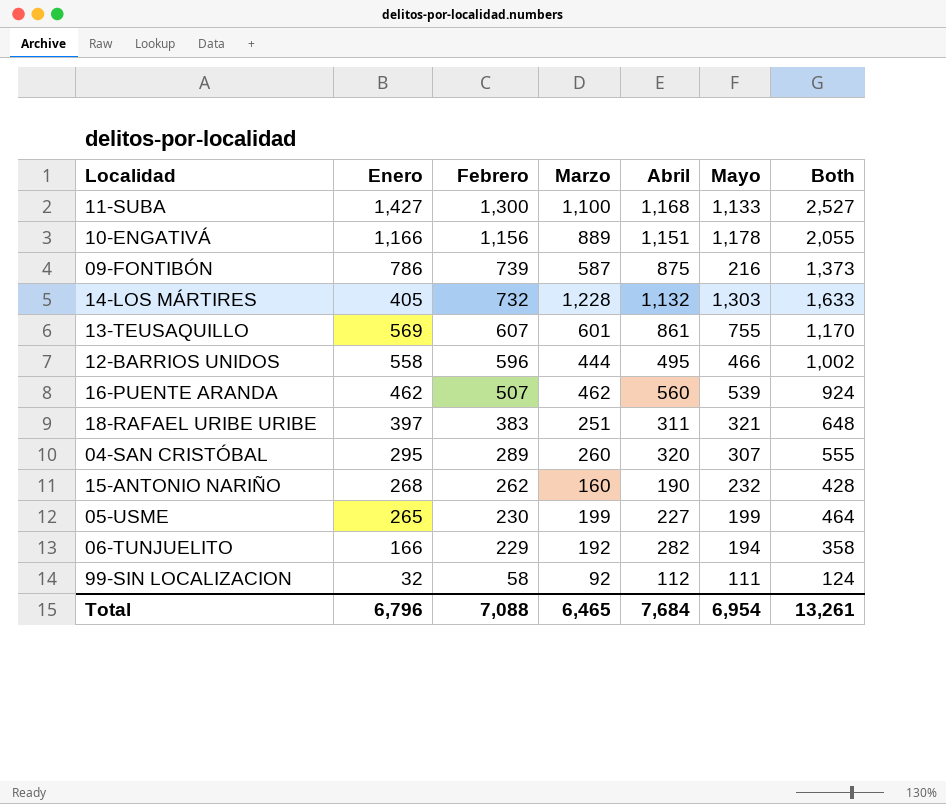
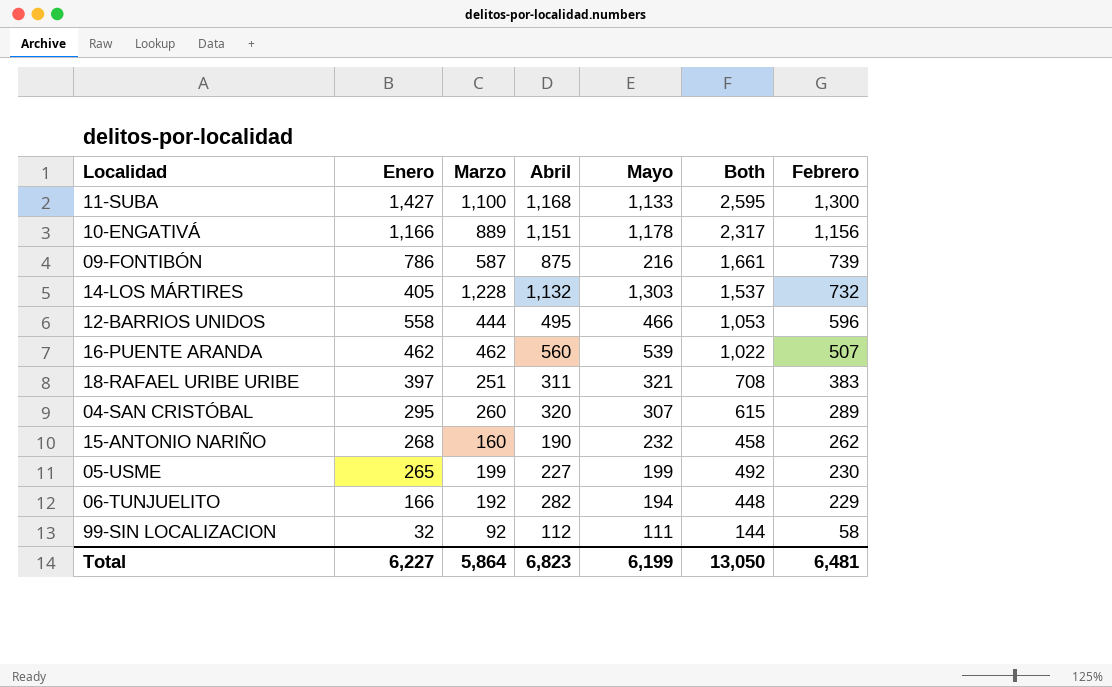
column Both | formula: [Enero] + [Marzo] -> [Enero] + [Abril]
column Febrero | position: 3 -> 7
row 13-TEUSAQUILLO: 569 | 607 | 601 | 861 | 755 | 1,170 -> none
Total | Enero: 6,796 -> 6,227
Total | Marzo: 6,465 -> 5,864
Total | Abril: 7,684 -> 6,823
Total | Mayo: 6,954 -> 6,199
Total | Both: 13,261 -> 13,050
Total | Febrero: 7,088 -> 6,481

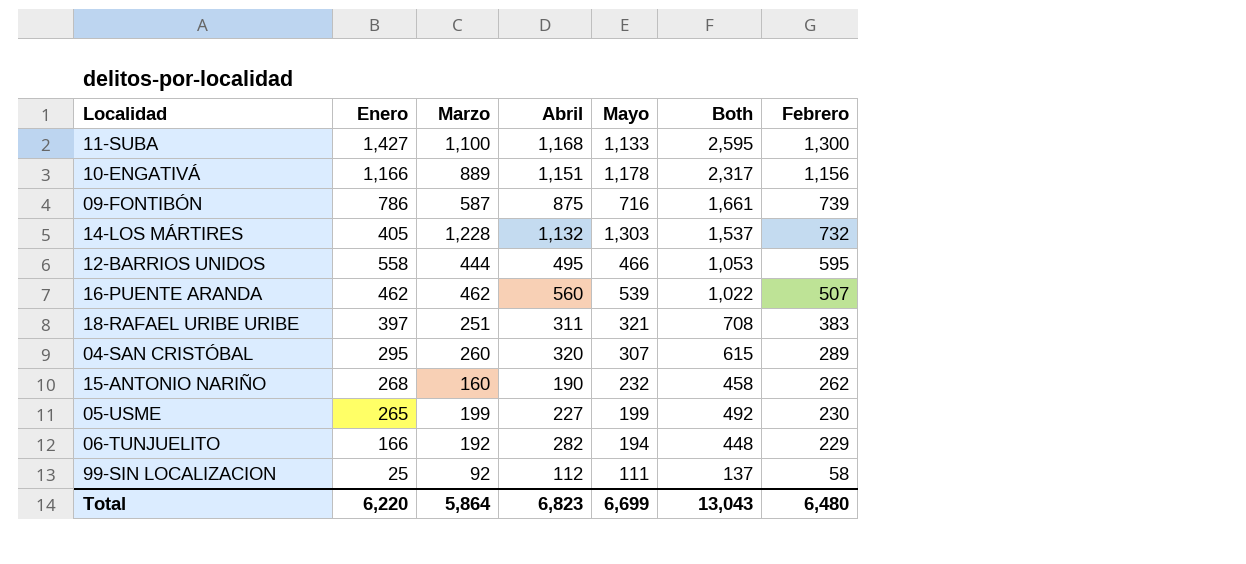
09-FONTIBÓN | Mayo: 216 -> 716
12-BARRIOS UNIDOS | Febrero: 596 -> 595
99-SIN LOCALIZACION | Enero: 32 -> 25
99-SIN LOCALIZACION | Both: 144 -> 137
Total | Enero: 6,227 -> 6,220
Total | Mayo: 6,199 -> 6,699
Total | Both: 13,050 -> 13,043
Total | Febrero: 6,481 -> 6,480

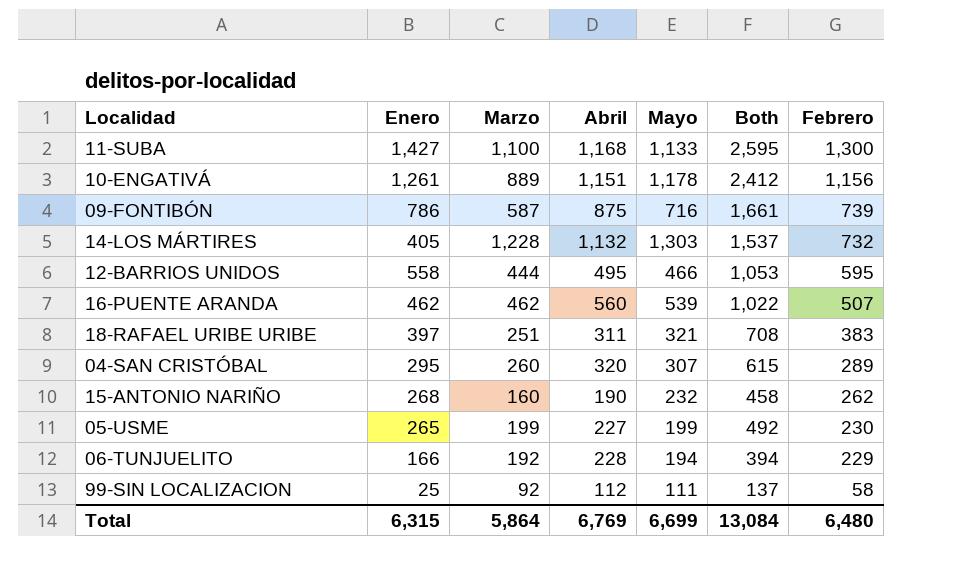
10-ENGATIVÁ | Enero: 1,166 -> 1,261
10-ENGATIVÁ | Both: 2,317 -> 2,412
06-TUNJUELITO | Abril: 282 -> 228
06-TUNJUELITO | Both: 448 -> 394
Total | Enero: 6,220 -> 6,315
Total | Abril: 6,823 -> 6,769
Total | Both: 13,043 -> 13,084

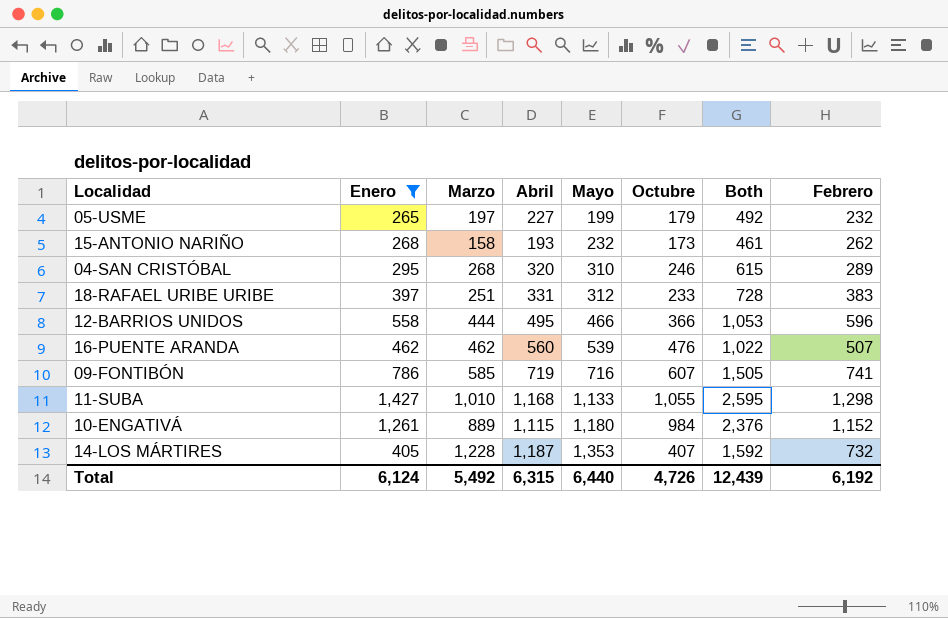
filter: none -> Enero >= 265
row order: Febrero descending -> Mayo ascending
column Octubre | position: none -> 6
05-USME | Marzo: 199 -> 197
05-USME | Febrero: 230 -> 232
15-ANTONIO NARIÑO | Marzo: 160 -> 158
15-ANTONIO NARIÑO | Abril: 190 -> 193
15-ANTONIO NARIÑO | Both: 458 -> 461
04-SAN CRISTÓBAL | Marzo: 260 -> 268
04-SAN CRISTÓBAL | Mayo: 307 -> 310
18-RAFAEL URIBE URIBE | Abril: 311 -> 331
18-RAFAEL URIBE URIBE | Mayo: 321 -> 312
18-RAFAEL URIBE URIBE | Both: 708 -> 728
12-BARRIOS UNIDOS | Febrero: 595 -> 596
09-FONTIBÓN | Marzo: 587 -> 585
09-FONTIBÓN | Abril: 875 -> 719
09-FONTIBÓN | Both: 1,661 -> 1,505
09-FONTIBÓN | Febrero: 739 -> 741
11-SUBA | Marzo: 1,100 -> 1,010
11-SUBA | Febrero: 1,300 -> 1,298
10-ENGATIVÁ | Abril: 1,151 -> 1,115
10-ENGATIVÁ | Mayo: 1,178 -> 1,180
10-ENGATIVÁ | Both: 2,412 -> 2,376
10-ENGATIVÁ | Febrero: 1,156 -> 1,152
14-LOS MÁRTIRES | Abril: 1,132 -> 1,187
14-LOS MÁRTIRES | Mayo: 1,303 -> 1,353
14-LOS MÁRTIRES | Both: 1,537 -> 1,592
Total | Enero: 6,315 -> 6,124
Total | Marzo: 5,864 -> 5,492
Total | Abril: 6,769 -> 6,315
Total | Mayo: 6,699 -> 6,440
Total | Both: 13,084 -> 12,439
Total | Febrero: 6,480 -> 6,192

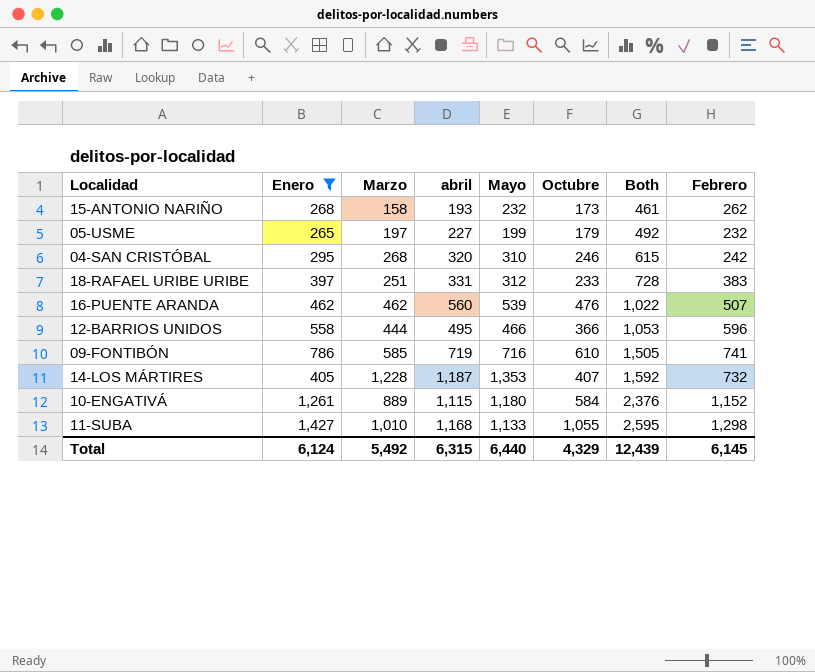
row order: Mayo ascending -> Both ascending
column name: Abril -> abril
04-SAN CRISTÓBAL | Febrero: 289 -> 242
09-FONTIBÓN | Octubre: 607 -> 610
10-ENGATIVÁ | Octubre: 984 -> 584
Total | Octubre: 4,726 -> 4,329
Total | Febrero: 6,192 -> 6,145

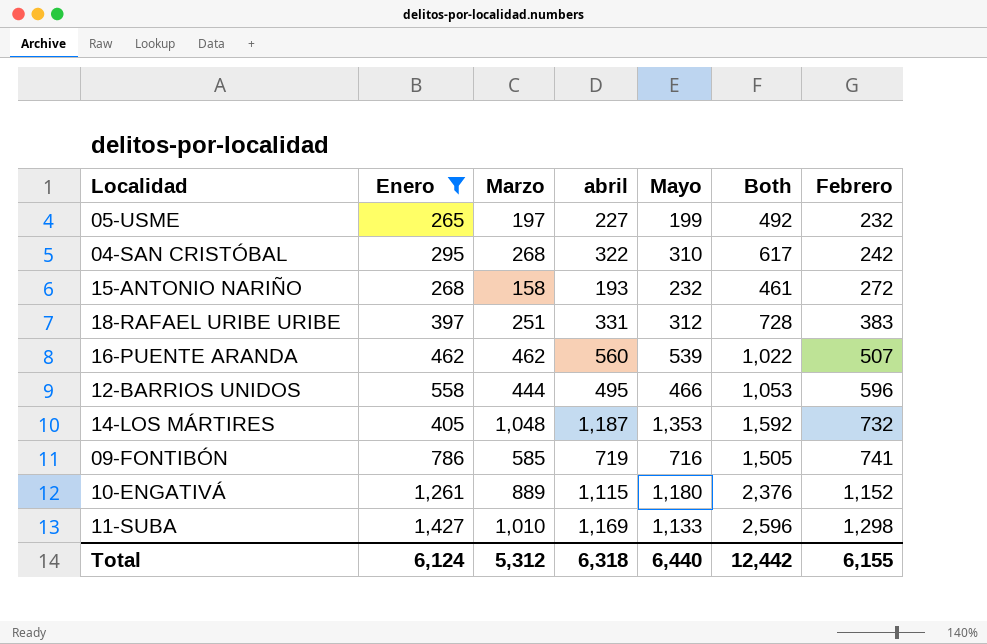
row order: Both ascending -> Febrero ascending
column Octubre | position: 6 -> none
04-SAN CRISTÓBAL | abril: 320 -> 322
04-SAN CRISTÓBAL | Both: 615 -> 617
15-ANTONIO NARIÑO | Febrero: 262 -> 272
14-LOS MÁRTIRES | Marzo: 1,228 -> 1,048
11-SUBA | abril: 1,168 -> 1,169
11-SUBA | Both: 2,595 -> 2,596
Total | Marzo: 5,492 -> 5,312
Total | abril: 6,315 -> 6,318
Total | Both: 12,439 -> 12,442
Total | Febrero: 6,145 -> 6,155

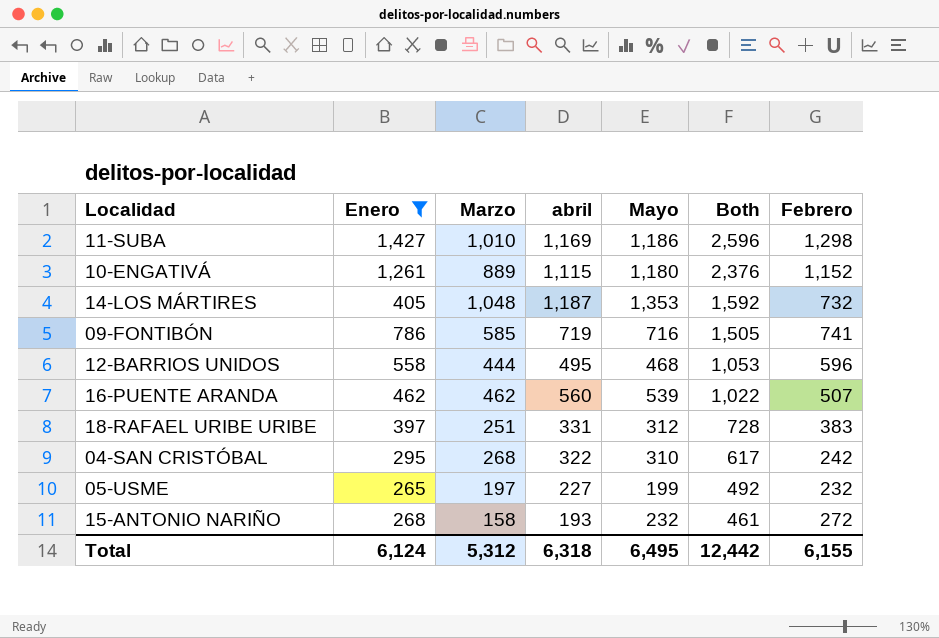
row order: Febrero ascending -> Both descending
11-SUBA | Mayo: 1,133 -> 1,186
12-BARRIOS UNIDOS | Mayo: 466 -> 468
Total | Mayo: 6,440 -> 6,495

